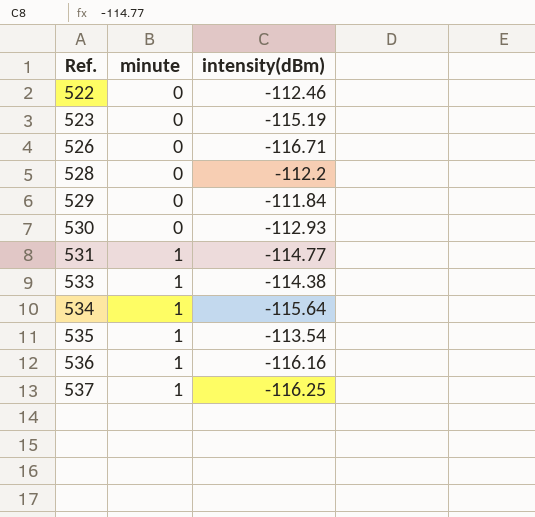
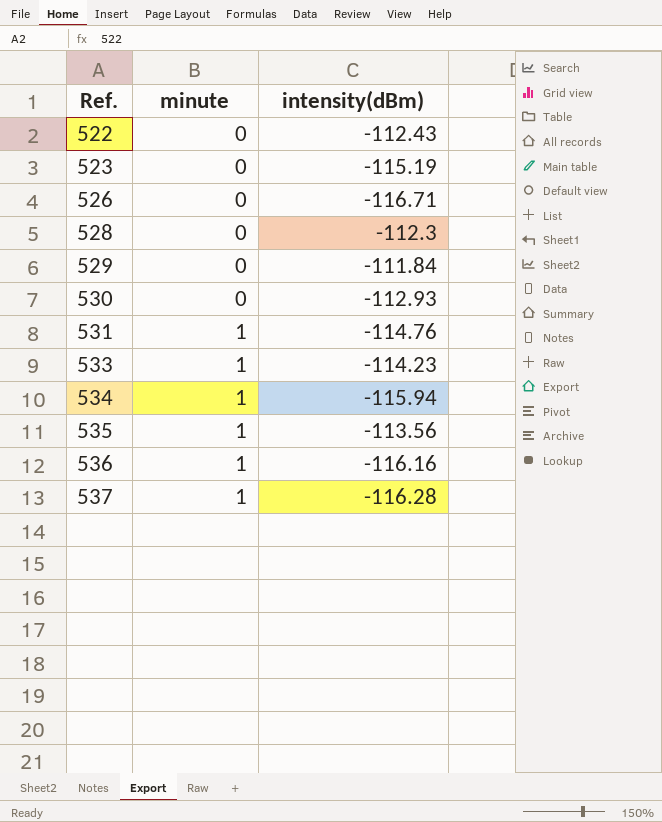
522 | intensity(dBm): -112.46 -> -112.43
528 | intensity(dBm): -112.2 -> -112.3
531 | intensity(dBm): -114.77 -> -114.76
533 | intensity(dBm): -114.38 -> -114.23
534 | intensity(dBm): -115.64 -> -115.94
535 | intensity(dBm): -113.54 -> -113.56
537 | intensity(dBm): -116.25 -> -116.28

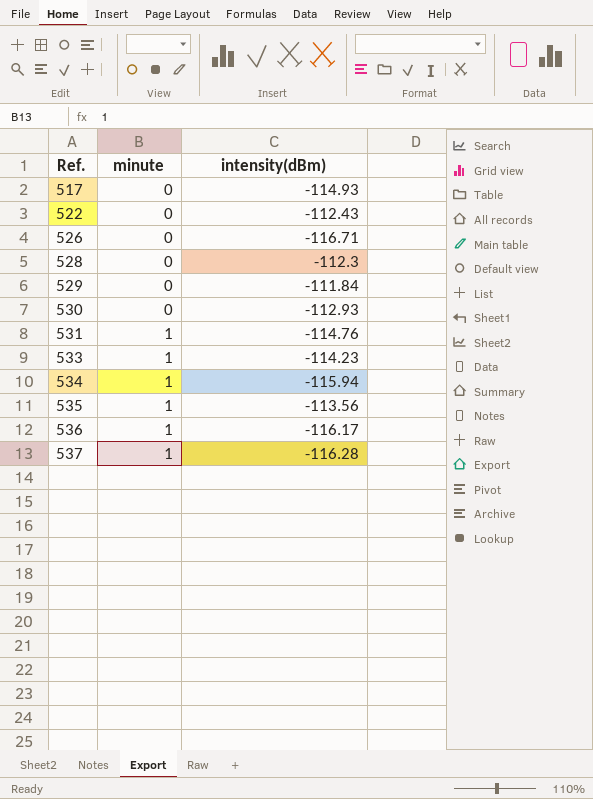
row 523: 0 | -115.19 -> none
row 517: none -> 0 | -114.93
536 | intensity(dBm): -116.16 -> -116.17

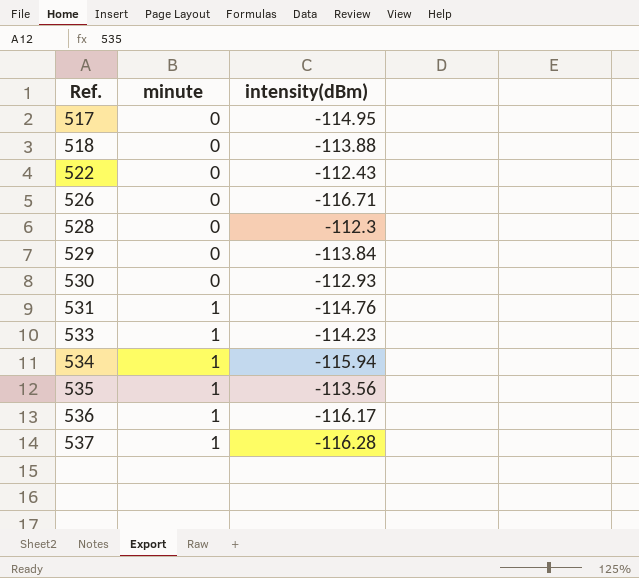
517 | intensity(dBm): -114.93 -> -114.95
row 518: none -> 0 | -113.88
529 | intensity(dBm): -111.84 -> -113.84

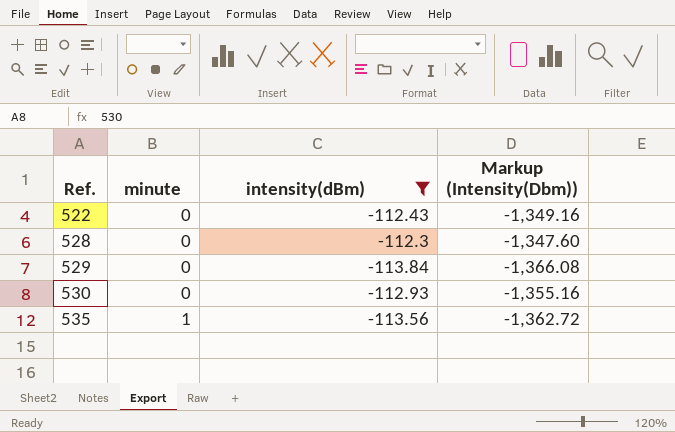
filter: none -> intensity(dBm) >= -113.84
column Markup (Intensity(Dbm)) | formula: none -> [intensity(dBm)] * 12

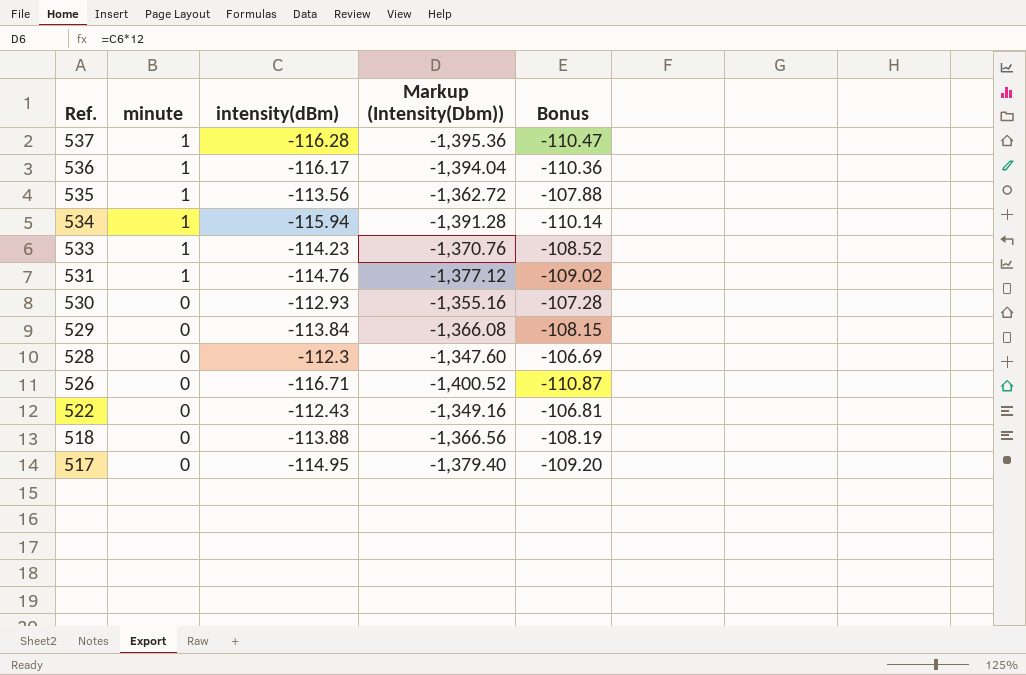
filter: intensity(dBm) >= -113.84 -> none
row order: Ref. ascending -> Ref. descending
column Bonus | formula: none -> [intensity(dBm)] * 0.95

